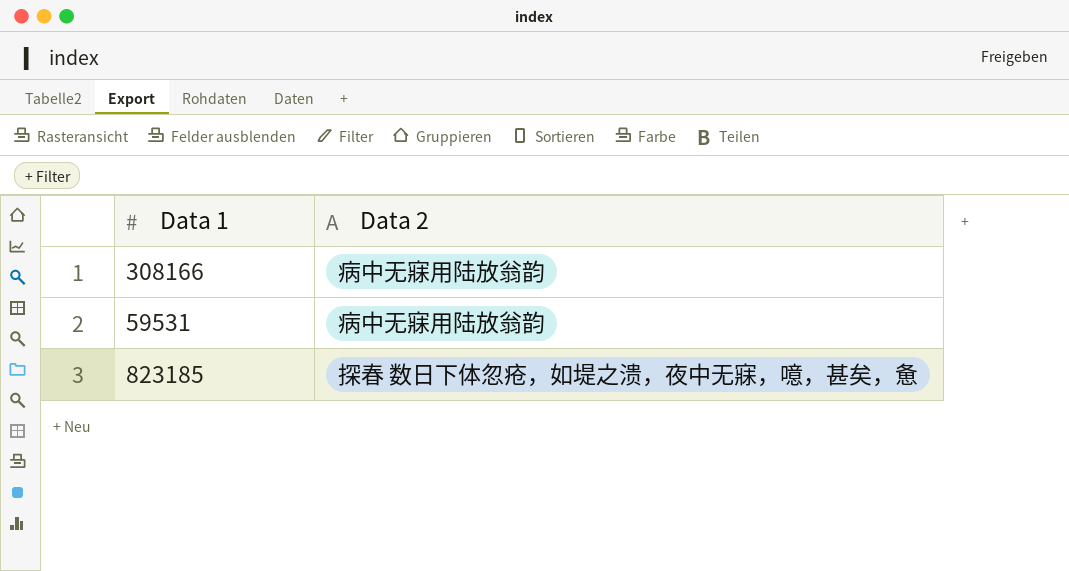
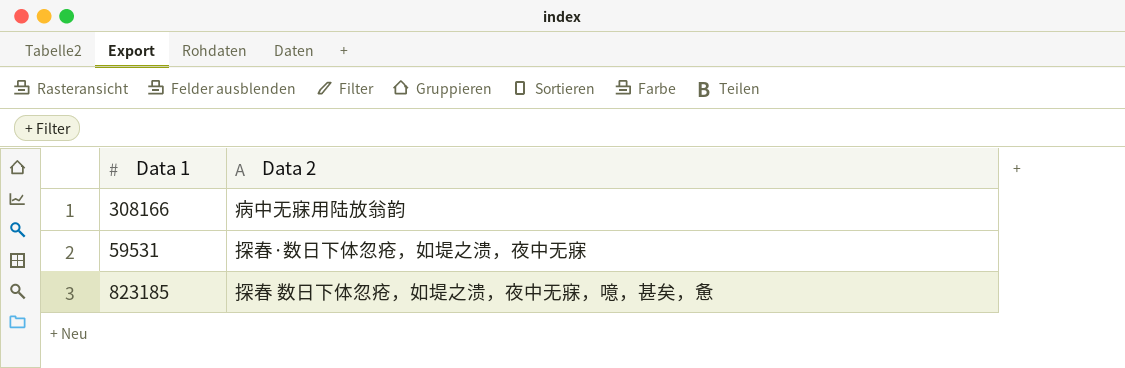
59531 | Data 2: 病中无寐用陆放翁韵 -> 探春·数日下体忽疮，如堤之溃，夜中无寐

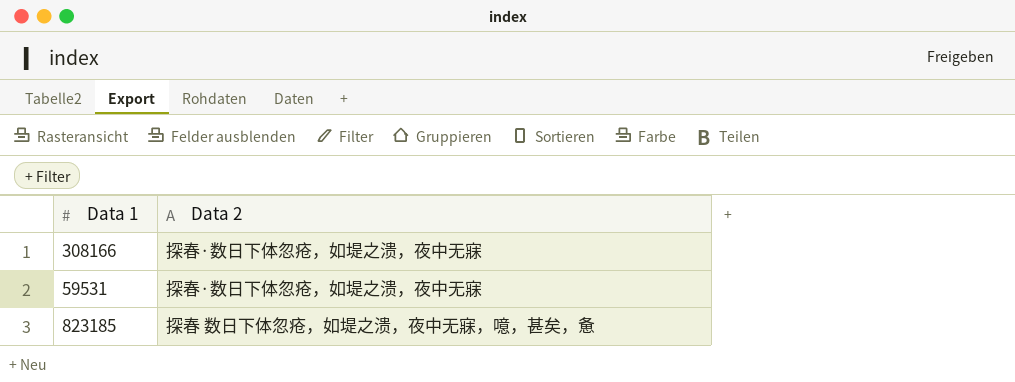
308166 | Data 2: 病中无寐用陆放翁韵 -> 探春·数日下体忽疮，如堤之溃，夜中无寐

